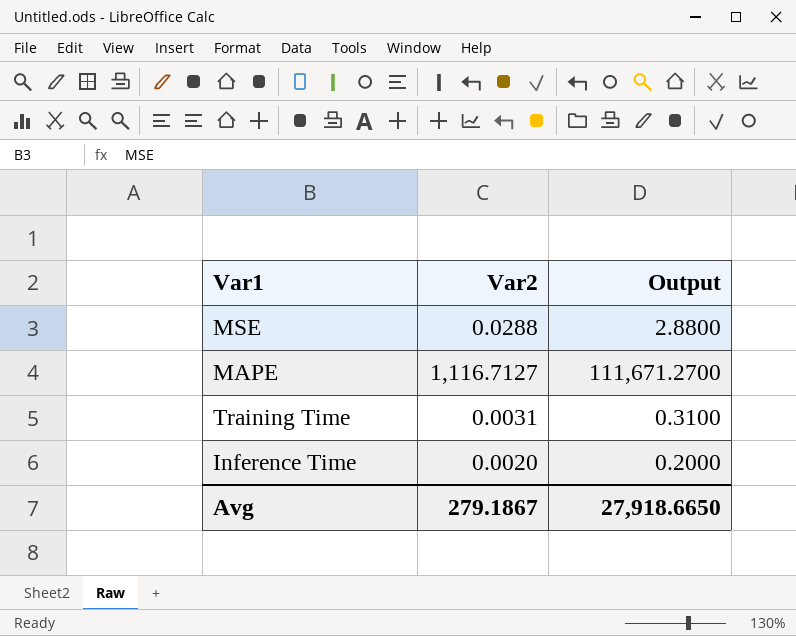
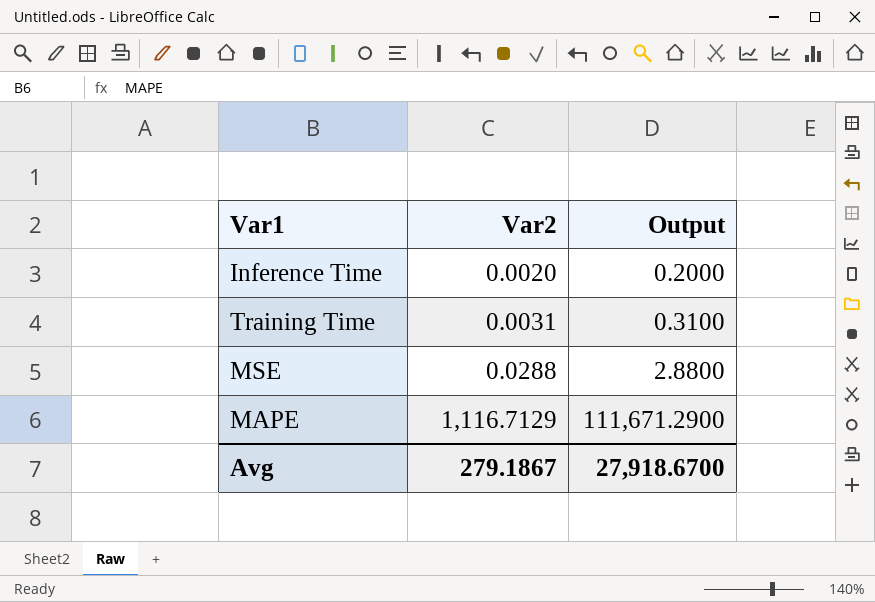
row order: none -> Var2 ascending
MAPE | Var2: 1,116.7127 -> 1,116.7129
MAPE | Output: 111,671.2700 -> 111,671.2900
Avg | Output: 27,918.6650 -> 27,918.6700

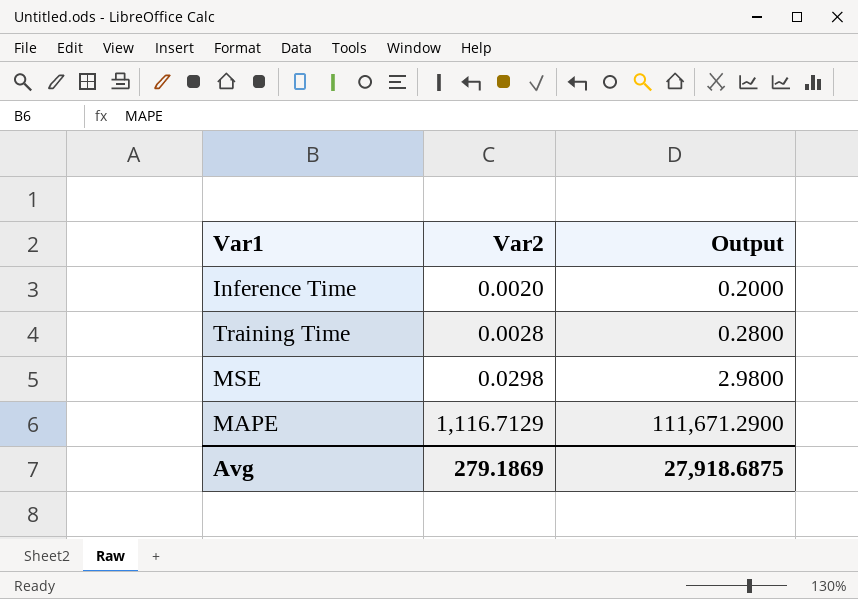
Training Time | Var2: 0.0031 -> 0.0028
Training Time | Output: 0.3100 -> 0.2800
MSE | Var2: 0.0288 -> 0.0298
MSE | Output: 2.8800 -> 2.9800
Avg | Var2: 279.1867 -> 279.1869
Avg | Output: 27,918.6700 -> 27,918.6875

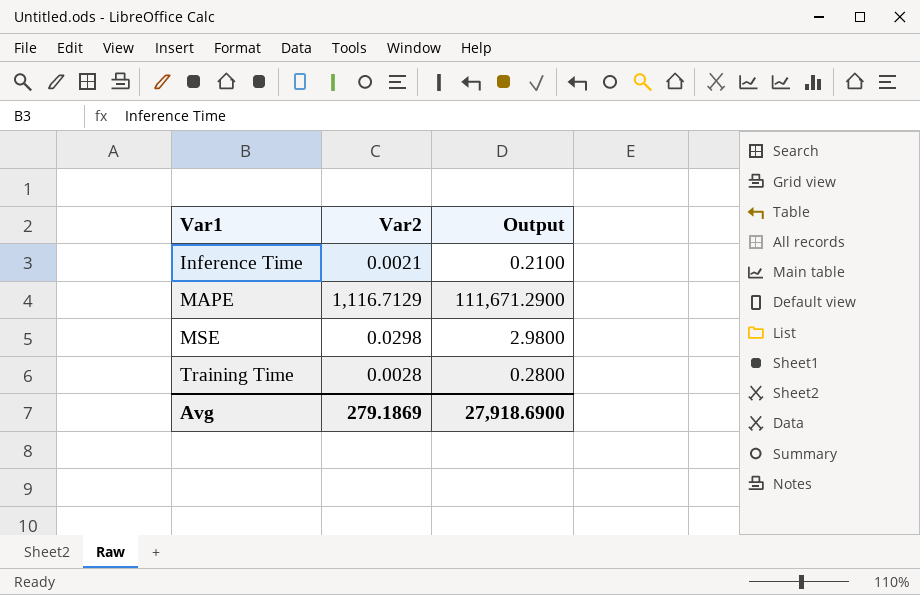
row order: Var2 ascending -> Var1 ascending
Inference Time | Var2: 0.0020 -> 0.0021
Inference Time | Output: 0.2000 -> 0.2100
Avg | Output: 27,918.6875 -> 27,918.6900

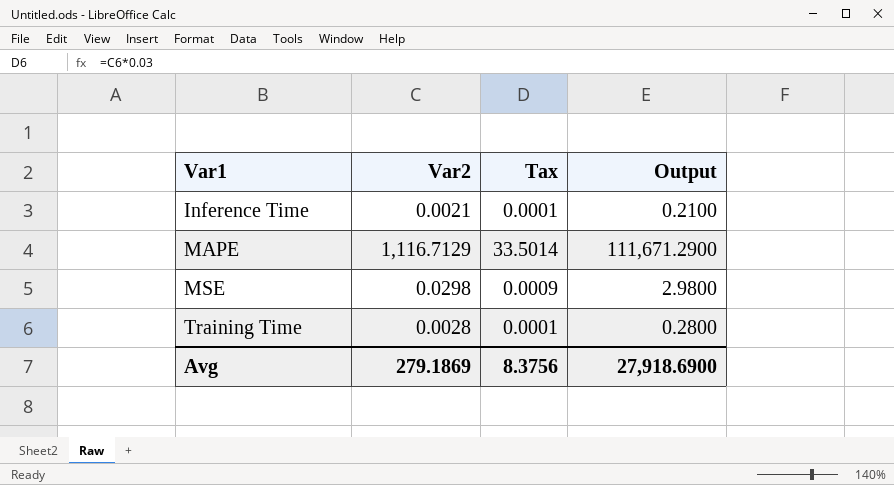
column Tax | formula: none -> [Var2] * 0.03

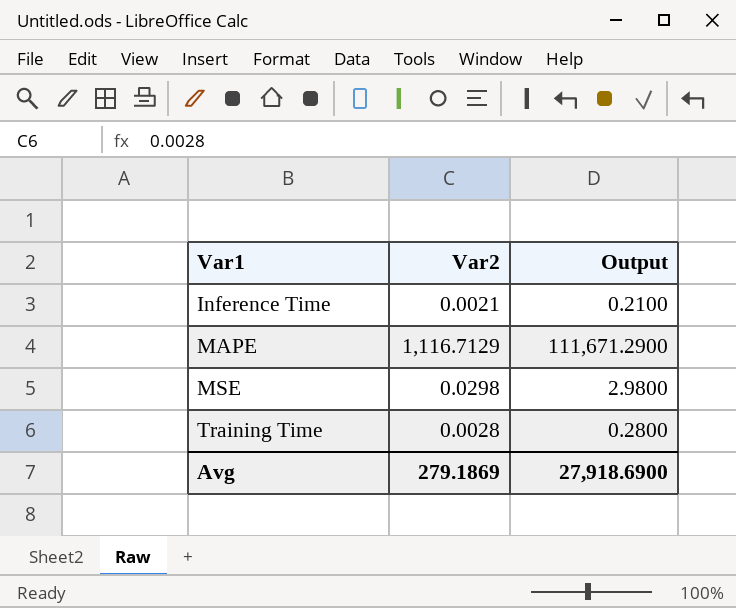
column Tax | formula: [Var2] * 0.03 -> none

